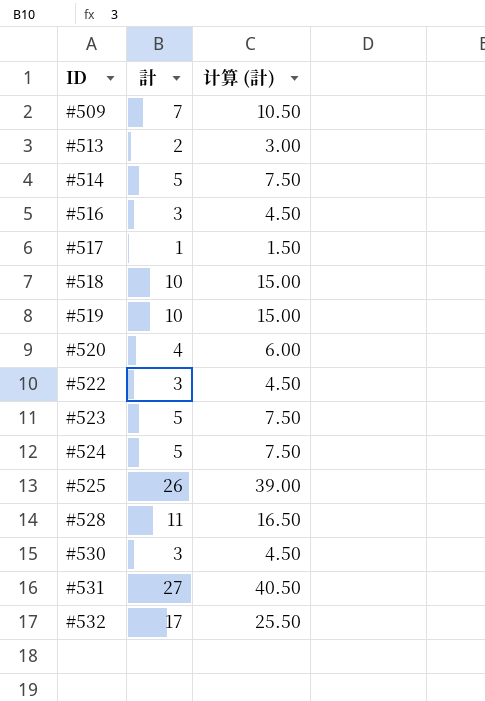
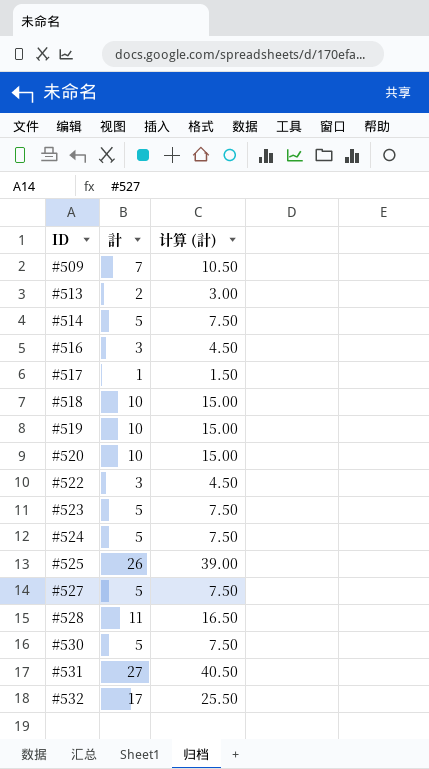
#520 | 計: 4 -> 10
#520 | 计算 (計): 6.00 -> 15.00
row #527: none -> 5 | 7.50
#530 | 計: 3 -> 5
#530 | 计算 (計): 4.50 -> 7.50

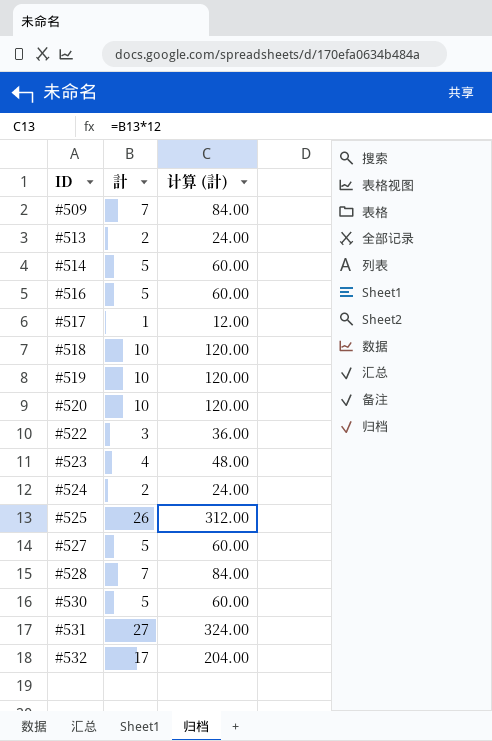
column 计算 (計) | formula: [計] * 1.5 -> [計] * 12
#516 | 計: 3 -> 5
#523 | 計: 5 -> 4
#524 | 計: 5 -> 2
#528 | 計: 11 -> 7

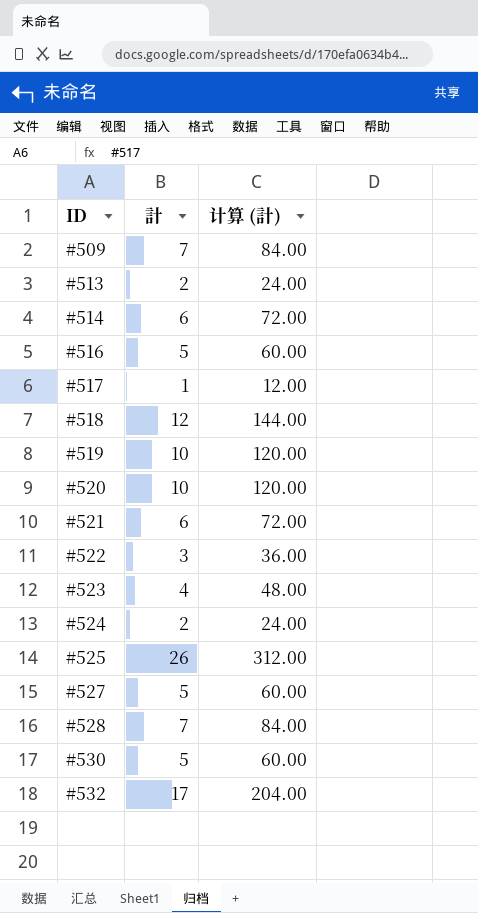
row #531: 27 | 324.00 -> none
#514 | 計: 5 -> 6
#514 | 计算 (計): 60.00 -> 72.00
#518 | 計: 10 -> 12
#518 | 计算 (計): 120.00 -> 144.00
row #521: none -> 6 | 72.00

